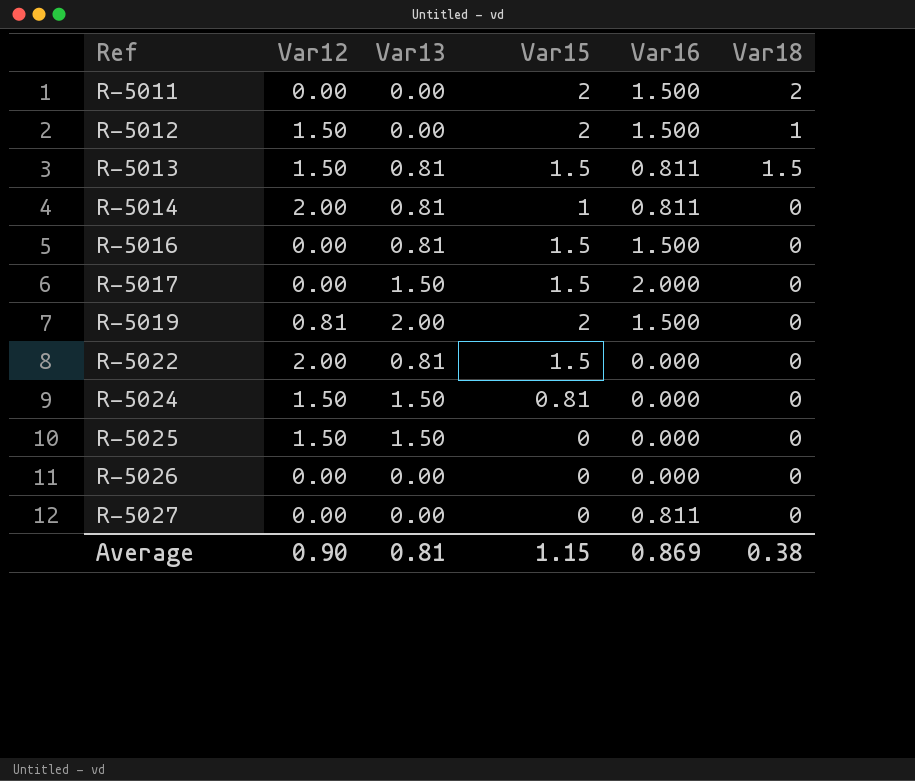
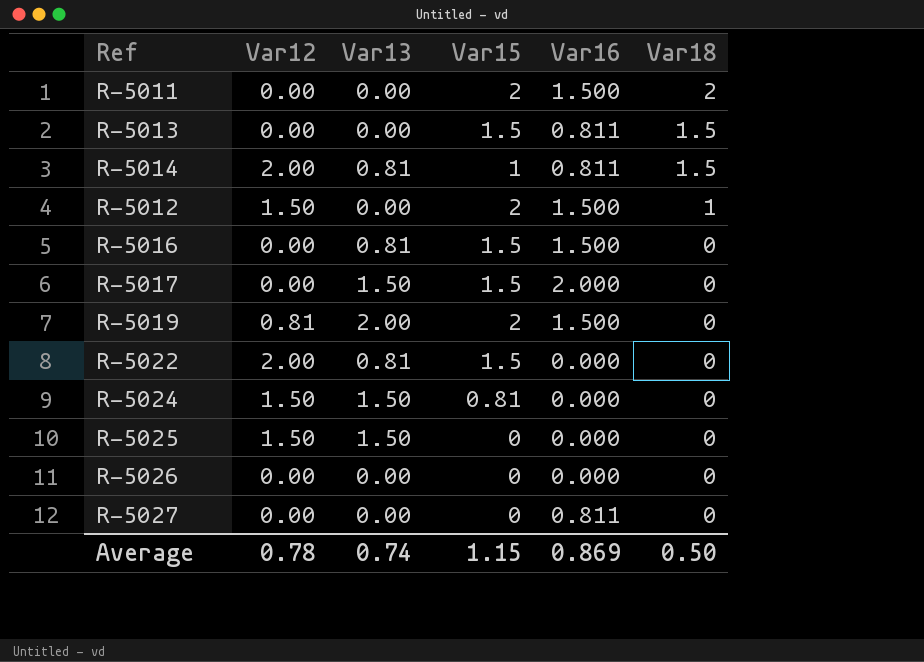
row order: Ref ascending -> Var18 descending
R-5013 | Var12: 1.50 -> 0.00
R-5013 | Var13: 0.81 -> 0.00
R-5014 | Var18: 0 -> 1.5
Average | Var12: 0.90 -> 0.78
Average | Var13: 0.81 -> 0.74
Average | Var18: 0.38 -> 0.50

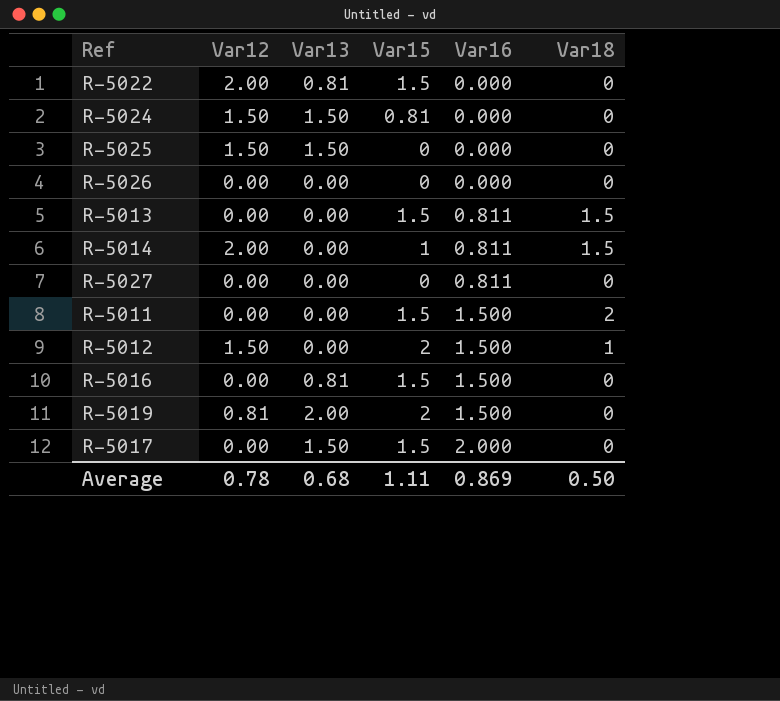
row order: Var18 descending -> Var16 ascending
R-5014 | Var13: 0.81 -> 0.00
R-5011 | Var15: 2 -> 1.5
Average | Var13: 0.74 -> 0.68
Average | Var15: 1.15 -> 1.11

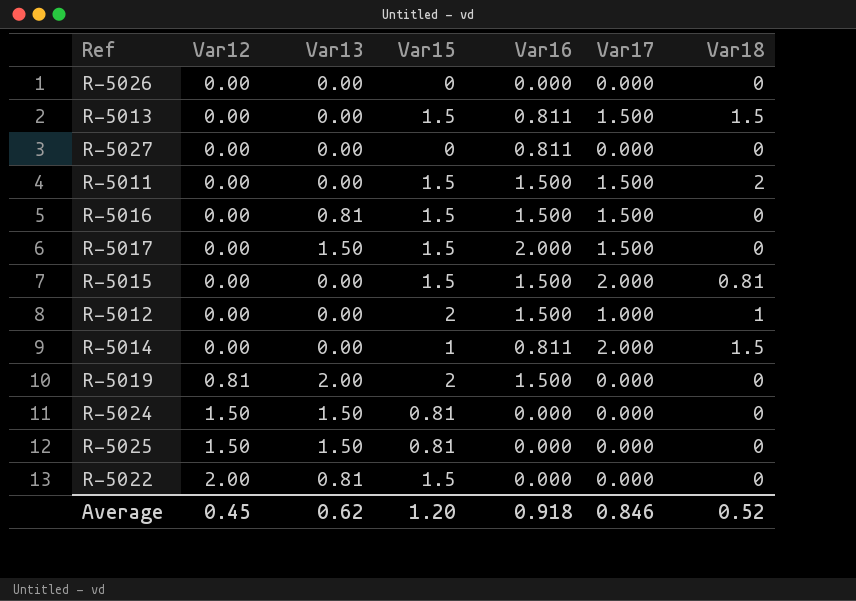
row order: Var16 ascending -> Var12 ascending
column Var17 | position: none -> 6
row R-5015: none -> 0.00 | 0.00 | 1.5 | 1.500 | 2.000 | 0.81
R-5012 | Var12: 1.50 -> 0.00
R-5014 | Var12: 2.00 -> 0.00
R-5025 | Var15: 0 -> 0.81
Average | Var12: 0.78 -> 0.45
Average | Var13: 0.68 -> 0.62
Average | Var15: 1.11 -> 1.20
Average | Var16: 0.869 -> 0.918
Average | Var18: 0.50 -> 0.52

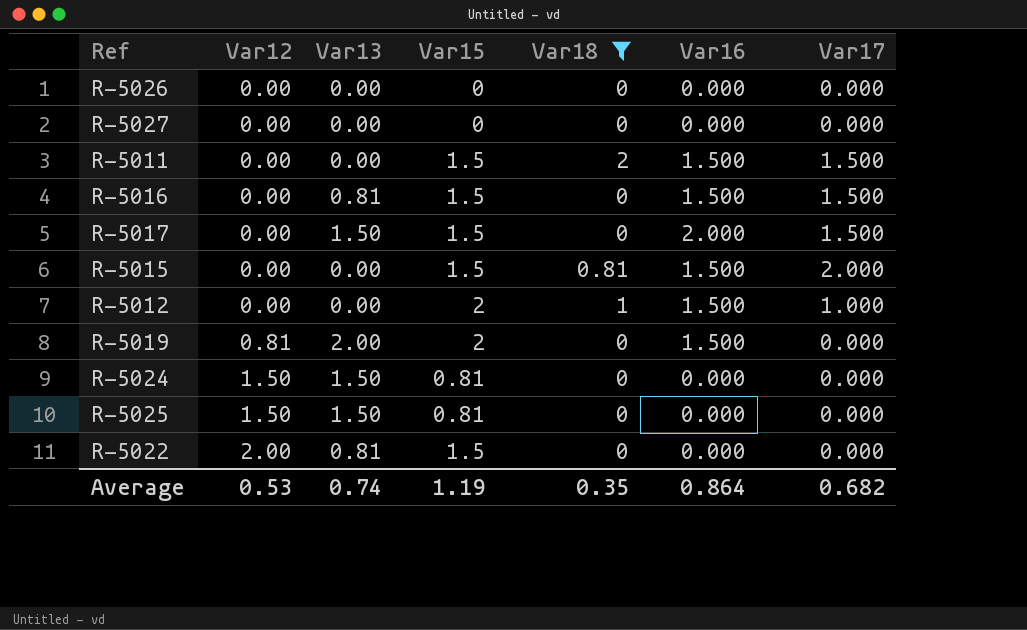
filter: none -> Var18 != 1.5
column Var18 | position: 7 -> 5
R-5027 | Var16: 0.811 -> 0.000
Average | Var12: 0.45 -> 0.53
Average | Var13: 0.62 -> 0.74
Average | Var15: 1.20 -> 1.19
Average | Var18: 0.52 -> 0.35
Average | Var16: 0.918 -> 0.864
Average | Var17: 0.846 -> 0.682

